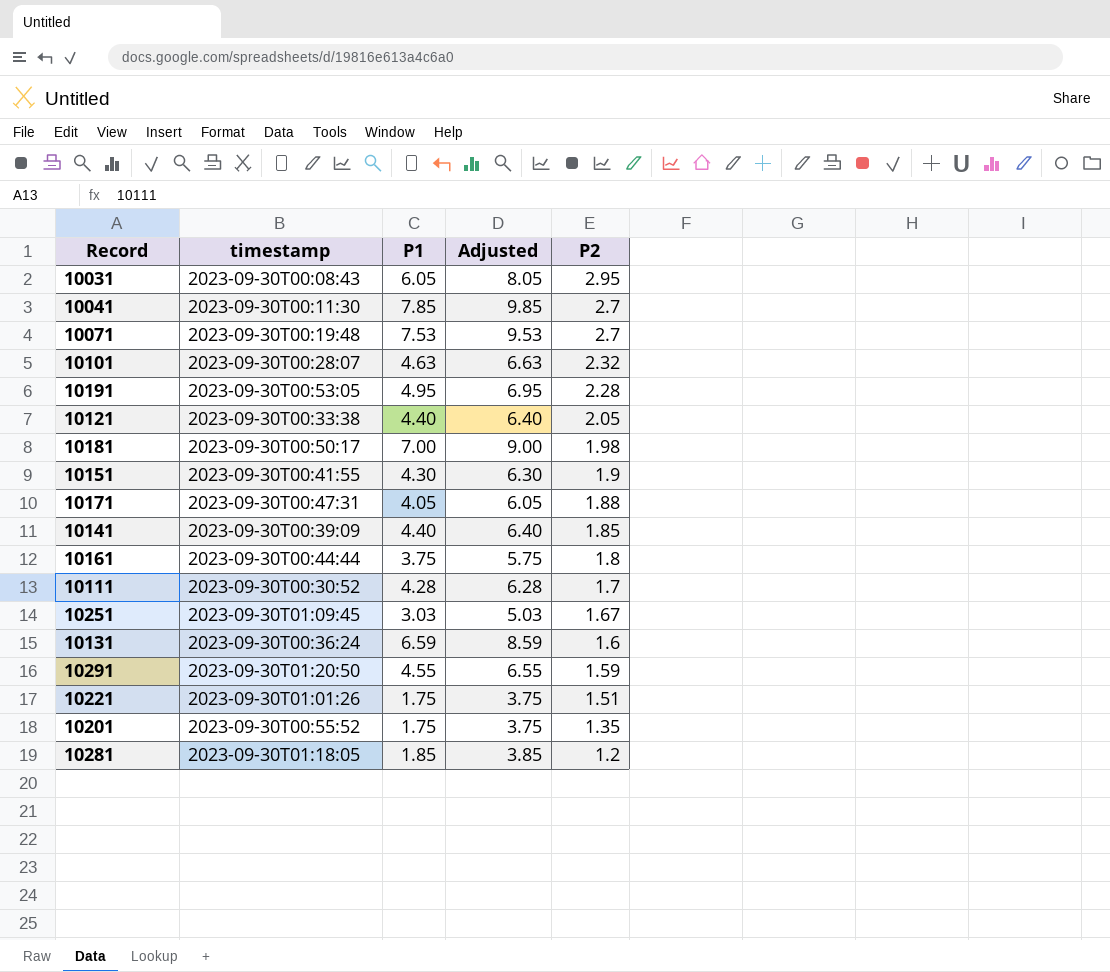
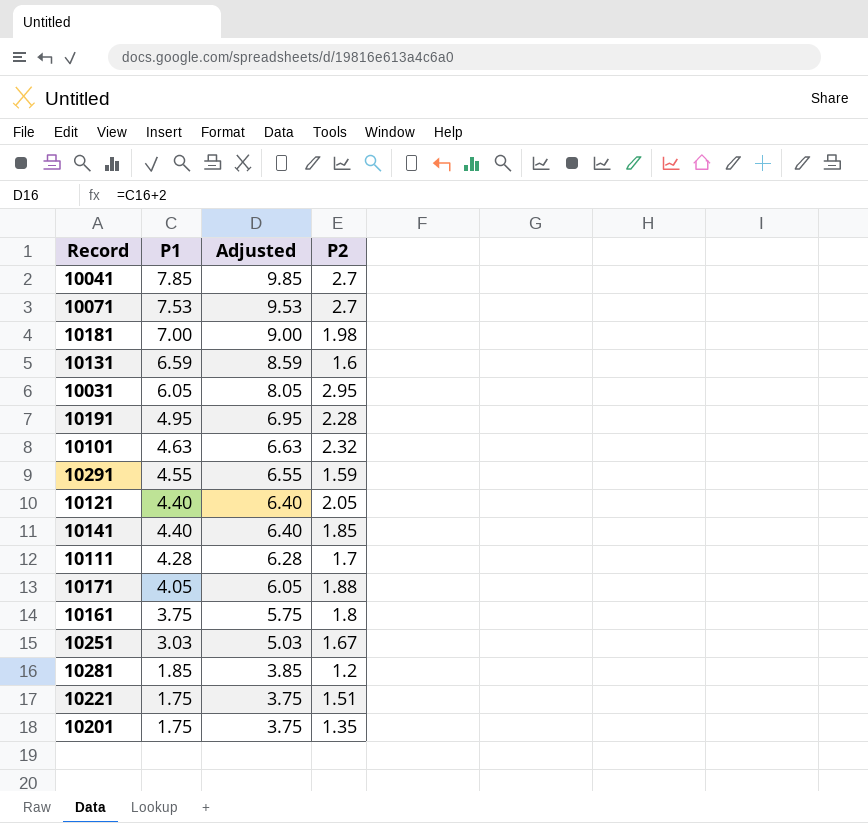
row order: P2 descending -> P1 descending
column timestamp | position: 2 -> none
row 10151: 2023-09-30T00:41:55 | 4.30 | 6.30 | 1.9 -> none

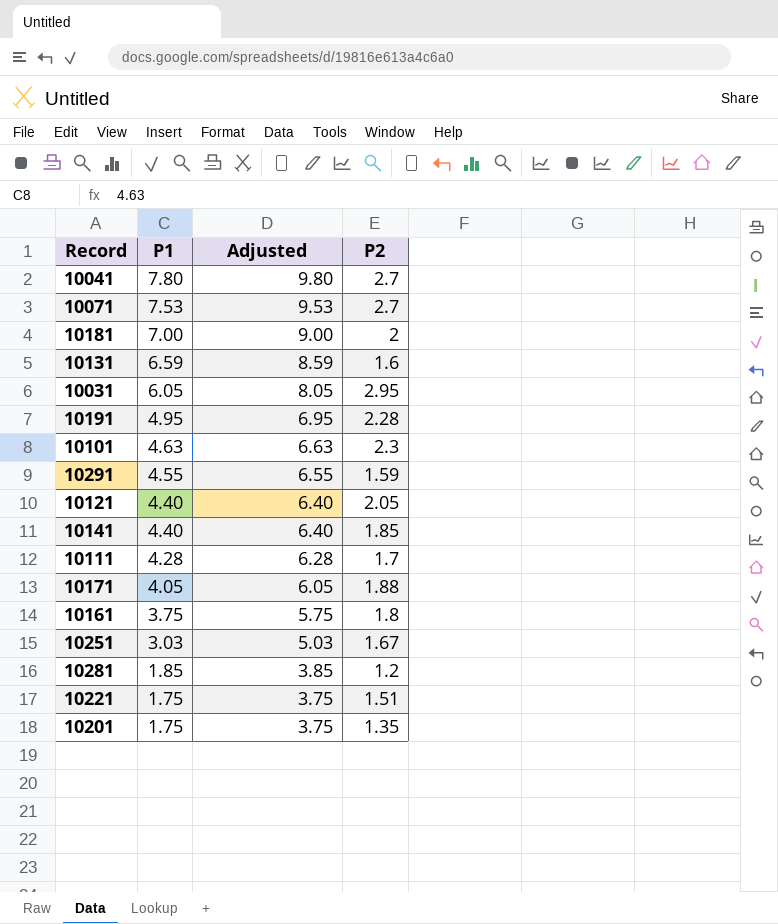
10041 | P1: 7.85 -> 7.80
10041 | Adjusted: 9.85 -> 9.80
10181 | P2: 1.98 -> 2
10101 | P2: 2.32 -> 2.3

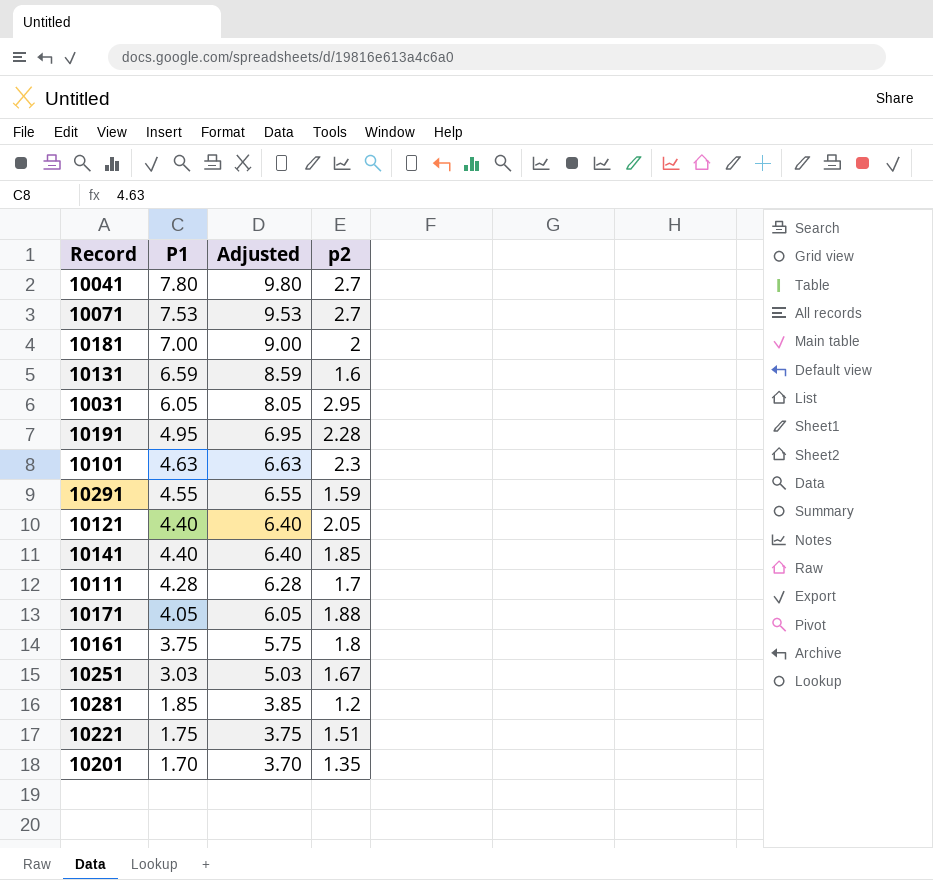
column name: P2 -> p2
10201 | P1: 1.75 -> 1.70
10201 | Adjusted: 3.75 -> 3.70

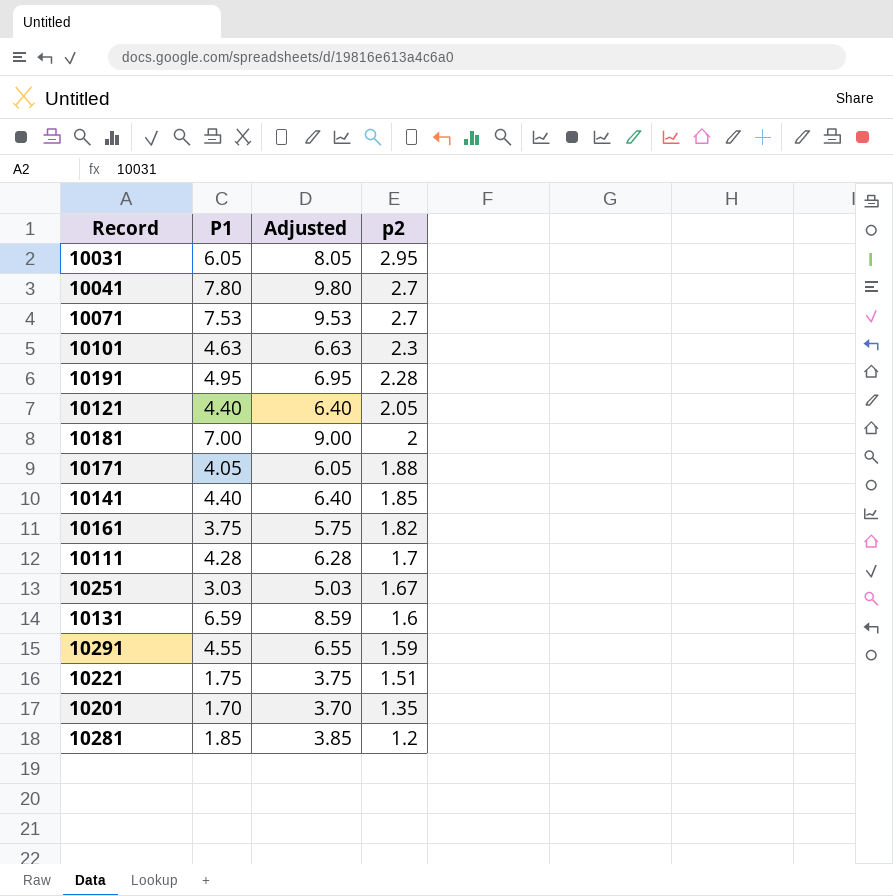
row order: P1 descending -> p2 descending
10161 | p2: 1.8 -> 1.82

